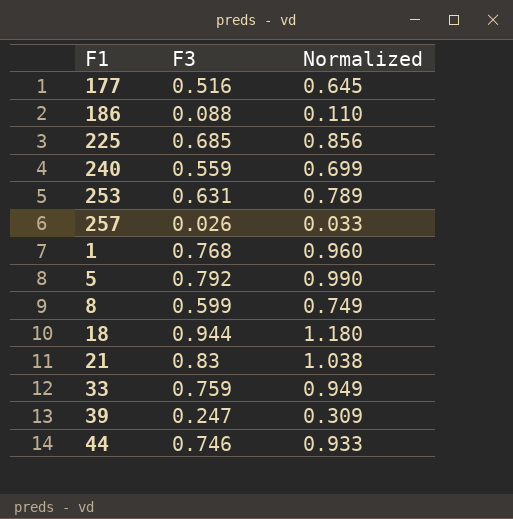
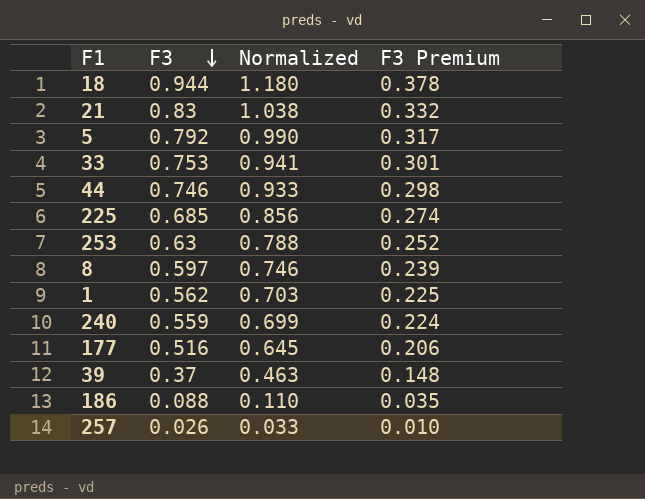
row order: none -> F3 descending
column F3 Premium | formula: none -> [F3] * 0.4
33 | F3: 0.759 -> 0.753
33 | Normalized: 0.949 -> 0.941
253 | F3: 0.631 -> 0.63
253 | Normalized: 0.789 -> 0.788
8 | F3: 0.599 -> 0.597
8 | Normalized: 0.749 -> 0.746
1 | F3: 0.768 -> 0.562
1 | Normalized: 0.960 -> 0.703
39 | F3: 0.247 -> 0.37
39 | Normalized: 0.309 -> 0.463

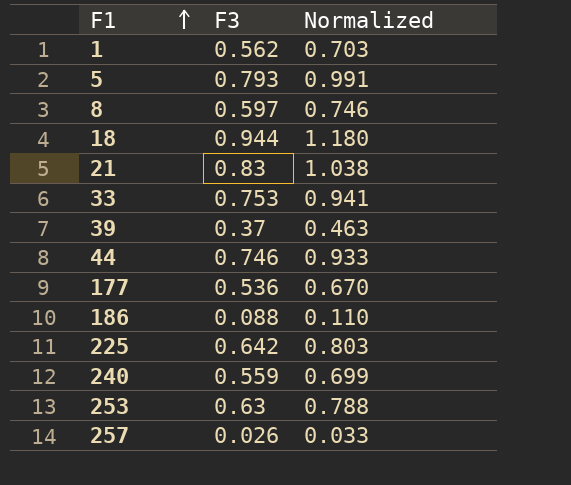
row order: F3 descending -> F1 ascending
column F3 Premium | formula: [F3] * 0.4 -> none
5 | F3: 0.792 -> 0.793
5 | Normalized: 0.990 -> 0.991
177 | F3: 0.516 -> 0.536
177 | Normalized: 0.645 -> 0.670
225 | F3: 0.685 -> 0.642
225 | Normalized: 0.856 -> 0.803

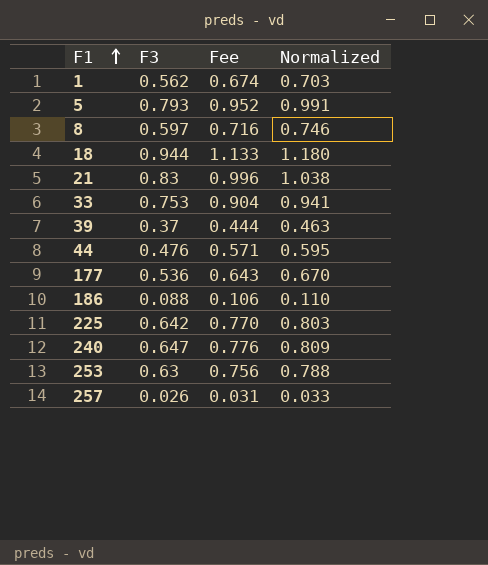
column Fee | formula: none -> [F3] * 1.2
44 | F3: 0.746 -> 0.476
44 | Normalized: 0.933 -> 0.595
240 | F3: 0.559 -> 0.647
240 | Normalized: 0.699 -> 0.809

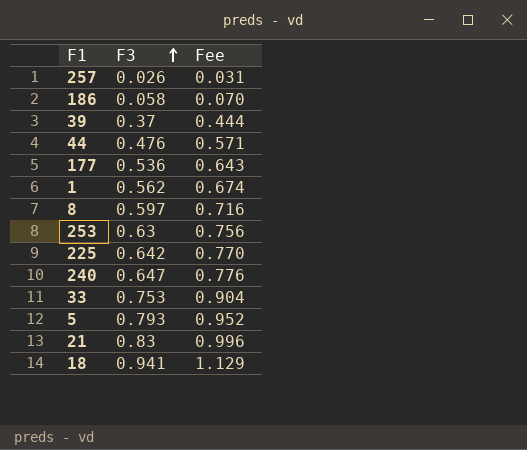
row order: F1 ascending -> F3 ascending
column Normalized | formula: [F3] * 1.25 -> none
186 | F3: 0.088 -> 0.058
186 | Fee: 0.106 -> 0.070
18 | F3: 0.944 -> 0.941
18 | Fee: 1.133 -> 1.129

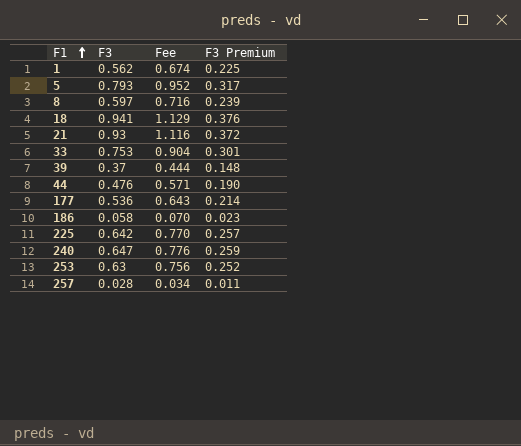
row order: F3 ascending -> F1 ascending
column F3 Premium | formula: none -> [F3] * 0.4
21 | F3: 0.83 -> 0.93
21 | Fee: 0.996 -> 1.116
257 | F3: 0.026 -> 0.028
257 | Fee: 0.031 -> 0.034

